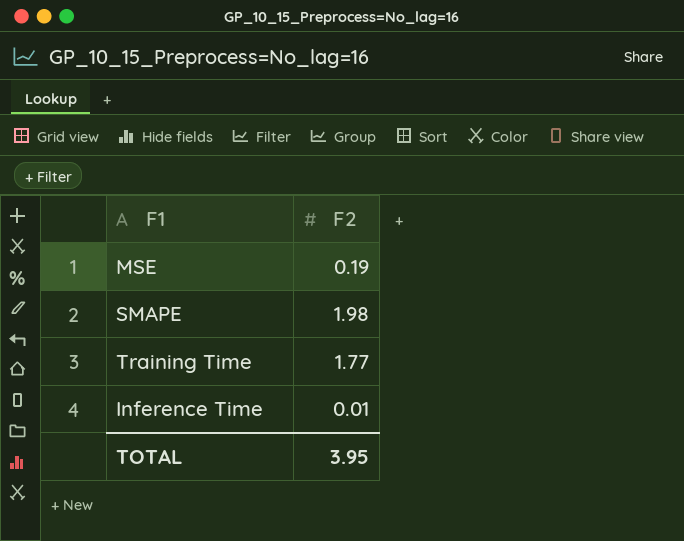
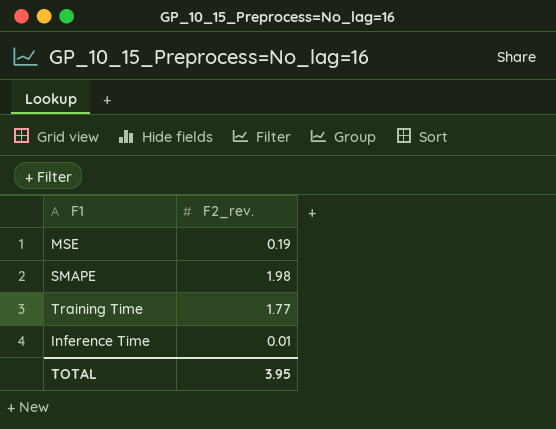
column name: F2 -> F2_rev.

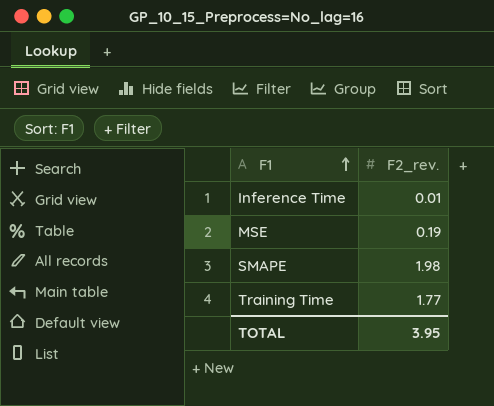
row order: none -> F1 ascending

